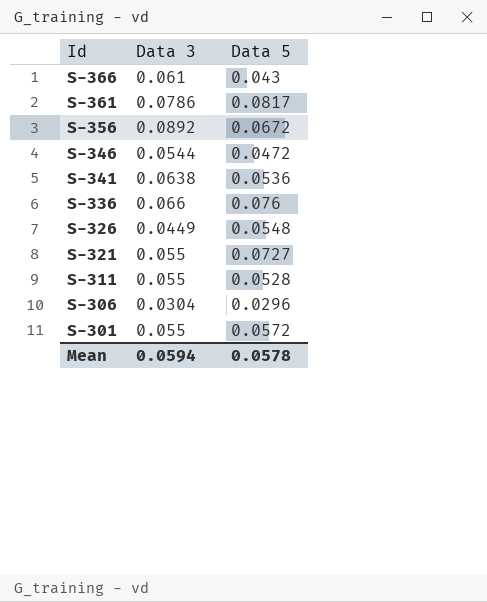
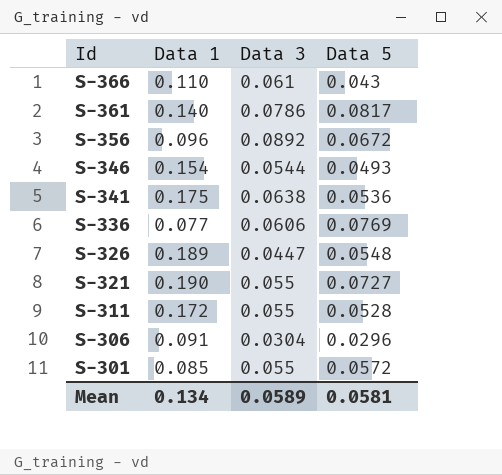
column Data 1 | position: none -> 2
S-346 | Data 5: 0.0472 -> 0.0493
S-336 | Data 3: 0.066 -> 0.0606
S-336 | Data 5: 0.076 -> 0.0769
S-326 | Data 3: 0.0449 -> 0.0447
Mean | Data 3: 0.0594 -> 0.0589
Mean | Data 5: 0.0578 -> 0.0581

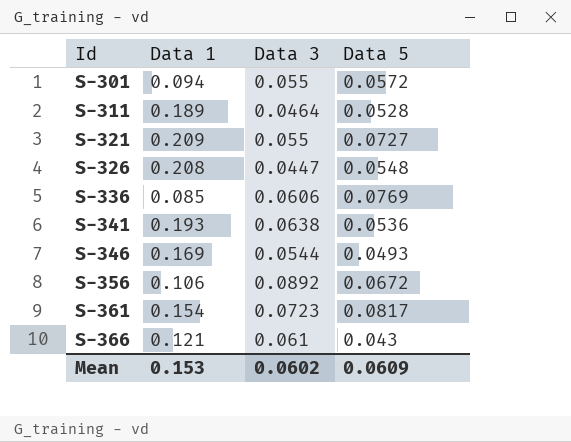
row order: Id descending -> Id ascending
row S-306: 0.091 | 0.0304 | 0.0296 -> none
S-301 | Data 1: 0.085 -> 0.094
S-311 | Data 1: 0.172 -> 0.189
S-311 | Data 3: 0.055 -> 0.0464
S-321 | Data 1: 0.190 -> 0.209
S-326 | Data 1: 0.189 -> 0.208
S-336 | Data 1: 0.077 -> 0.085
S-341 | Data 1: 0.175 -> 0.193
S-346 | Data 1: 0.154 -> 0.169
S-356 | Data 1: 0.096 -> 0.106
S-361 | Data 1: 0.140 -> 0.154
S-361 | Data 3: 0.0786 -> 0.0723
S-366 | Data 1: 0.110 -> 0.121
Mean | Data 1: 0.134 -> 0.153
Mean | Data 3: 0.0589 -> 0.0602
Mean | Data 5: 0.0581 -> 0.0609

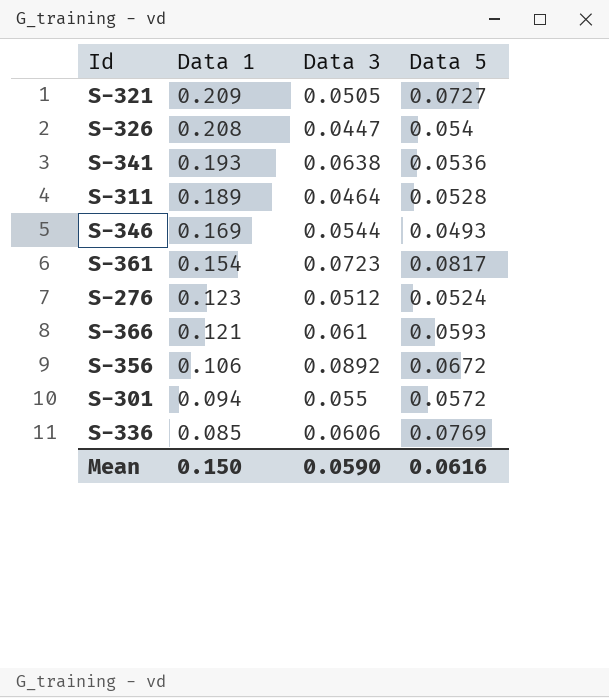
row order: Id ascending -> Data 1 descending
S-321 | Data 3: 0.055 -> 0.0505
S-326 | Data 5: 0.0548 -> 0.054
row S-276: none -> 0.123 | 0.0512 | 0.0524
S-366 | Data 5: 0.043 -> 0.0593
Mean | Data 1: 0.153 -> 0.150
Mean | Data 3: 0.0602 -> 0.0590
Mean | Data 5: 0.0609 -> 0.0616

